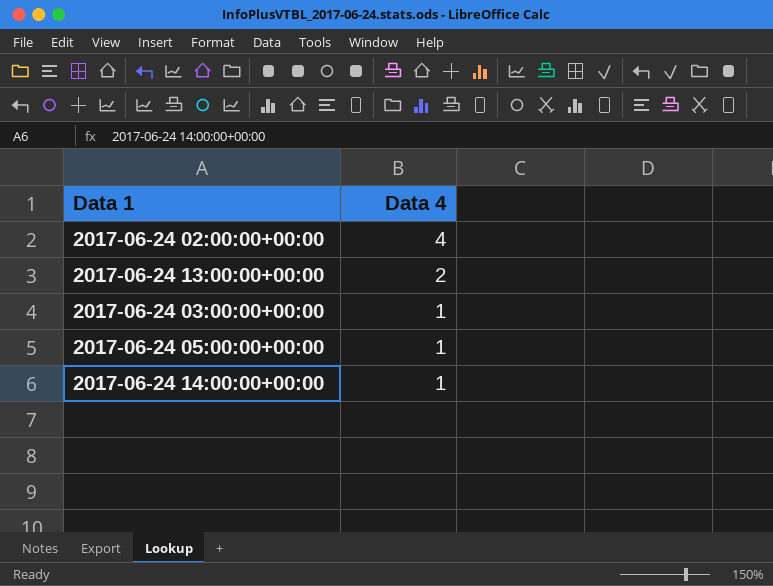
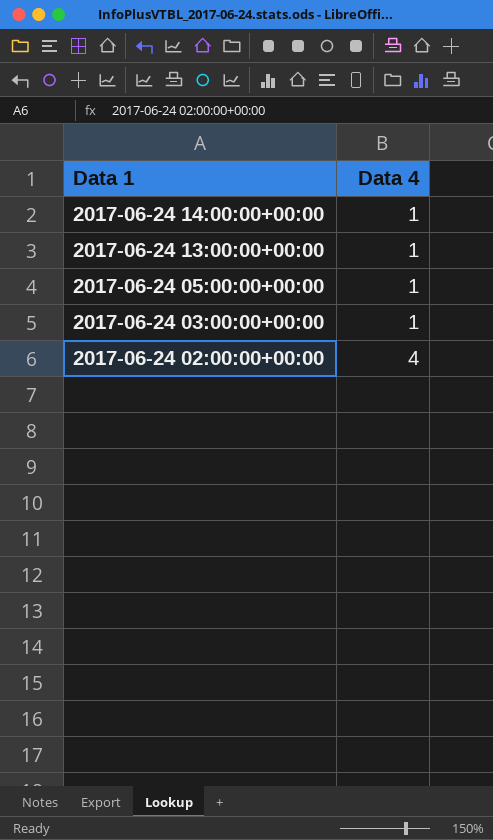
row order: Data 4 descending -> Data 1 descending
2017-06-24 13:00:00+00:00 | Data 4: 2 -> 1

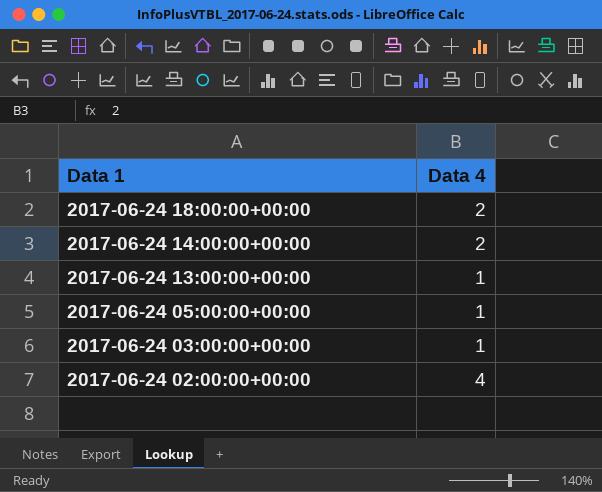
row 2017-06-24 18:00:00+00:00: none -> 2
2017-06-24 14:00:00+00:00 | Data 4: 1 -> 2

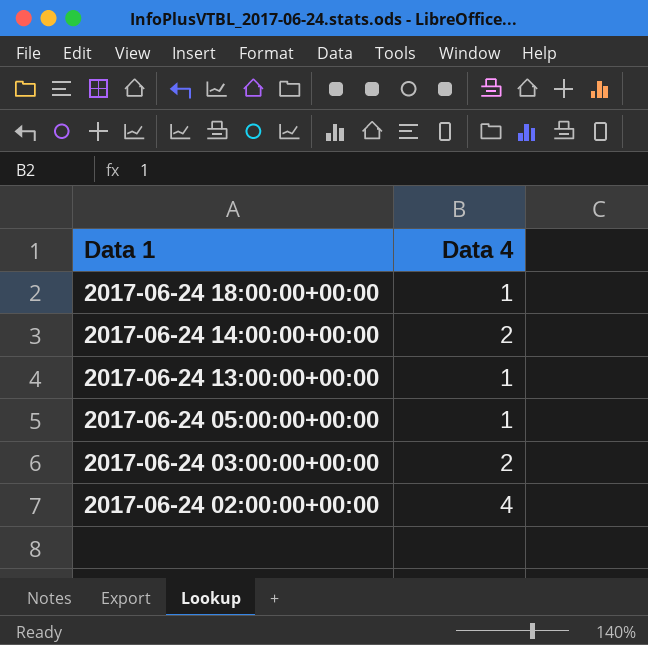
2017-06-24 18:00:00+00:00 | Data 4: 2 -> 1
2017-06-24 03:00:00+00:00 | Data 4: 1 -> 2

